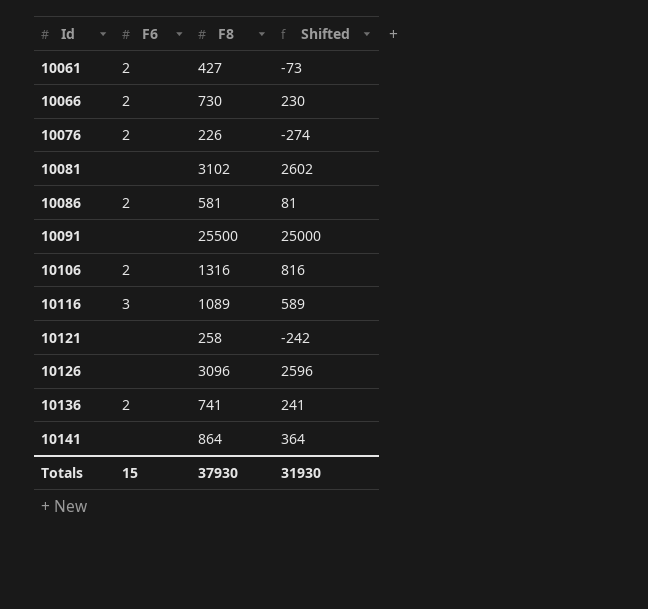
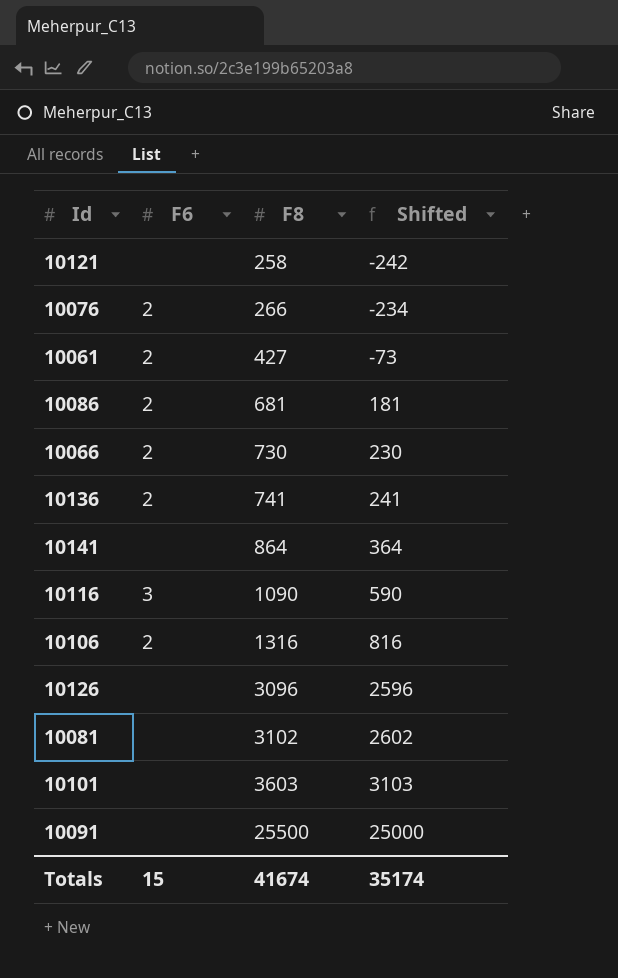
row order: Id ascending -> F8 ascending
10076 | F8: 226 -> 266
10076 | Shifted: -274 -> -234
10086 | F8: 581 -> 681
10086 | Shifted: 81 -> 181
10116 | F8: 1089 -> 1090
10116 | Shifted: 589 -> 590
row 10101: none -> none | 3603 | 3103
Totals | F8: 37930 -> 41674
Totals | Shifted: 31930 -> 35174

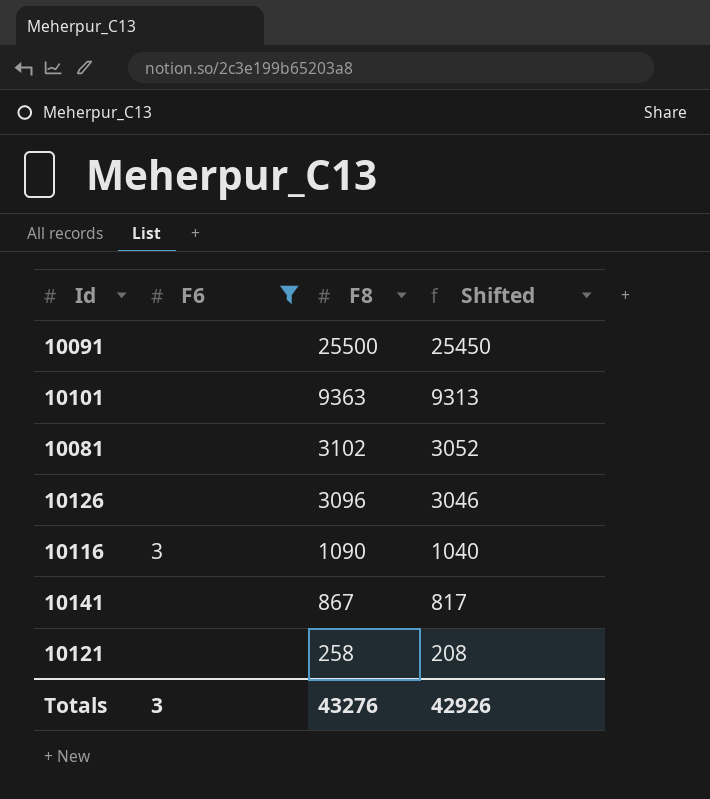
filter: none -> F6 != 2
row order: F8 ascending -> F8 descending
column Shifted | formula: [F8] - 500 -> [F8] - 50
10101 | F8: 3603 -> 9363
10141 | F8: 864 -> 867
Totals | F6: 15 -> 3
Totals | F8: 41674 -> 43276
Totals | Shifted: 35174 -> 42926

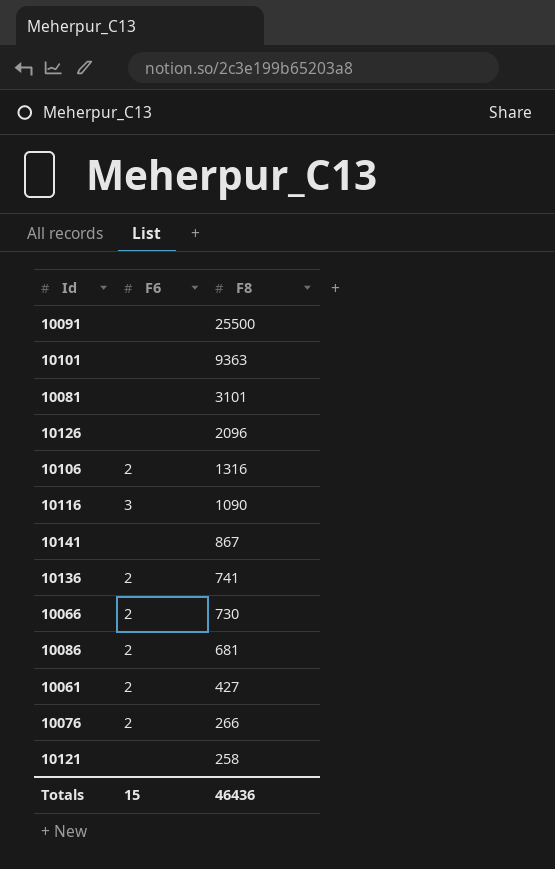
filter: F6 != 2 -> none
column Shifted | formula: [F8] - 50 -> none
10081 | F8: 3102 -> 3101
10126 | F8: 3096 -> 2096
Totals | F6: 3 -> 15
Totals | F8: 43276 -> 46436

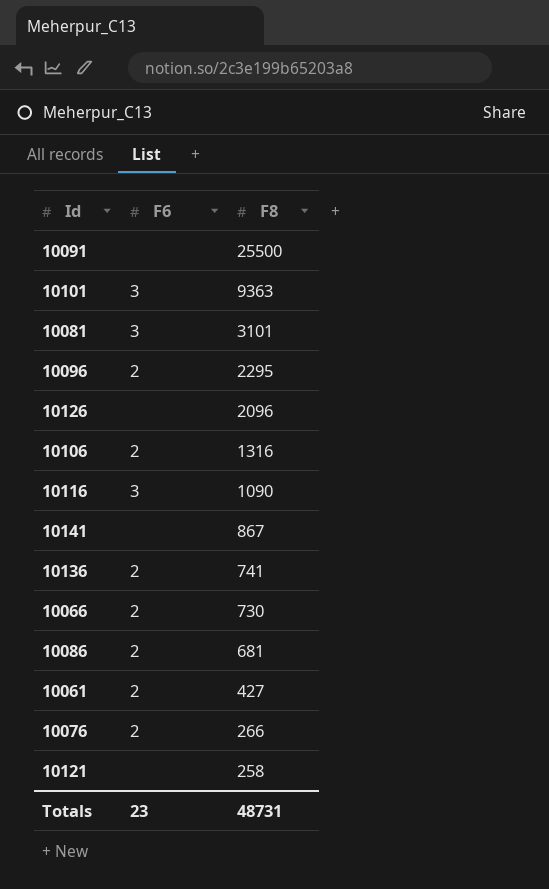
10101 | F6: none -> 3
10081 | F6: none -> 3
row 10096: none -> 2 | 2295
Totals | F6: 15 -> 23
Totals | F8: 46436 -> 48731

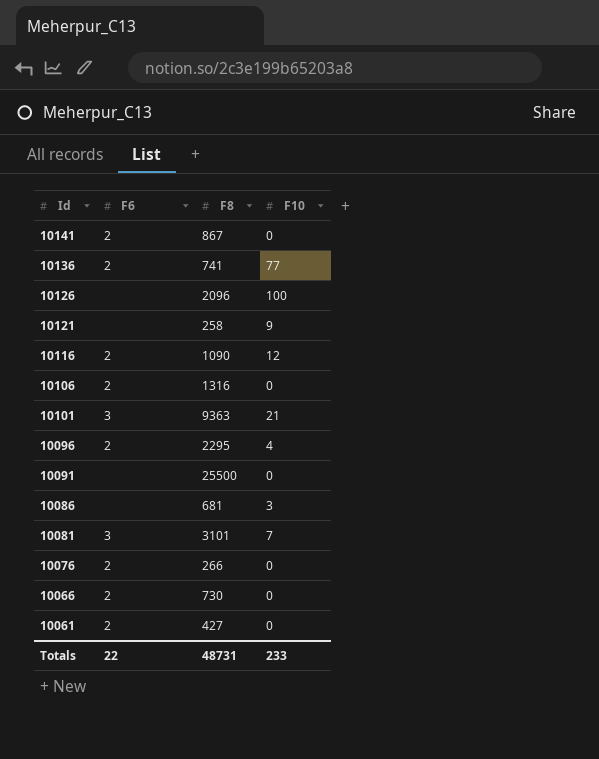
row order: F8 descending -> Id descending
column F10 | position: none -> 4
10141 | F6: none -> 2
10116 | F6: 3 -> 2
10086 | F6: 2 -> none
Totals | F6: 23 -> 22

